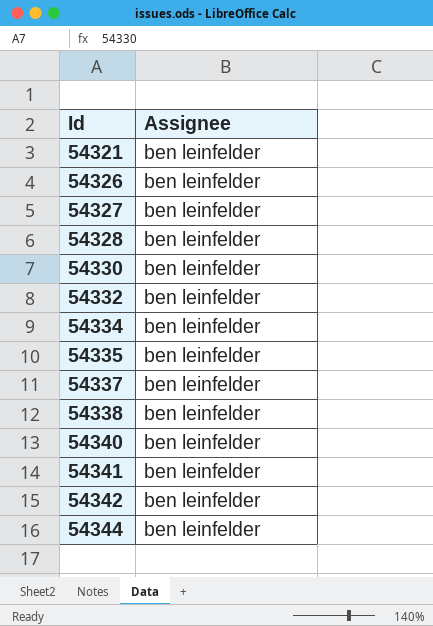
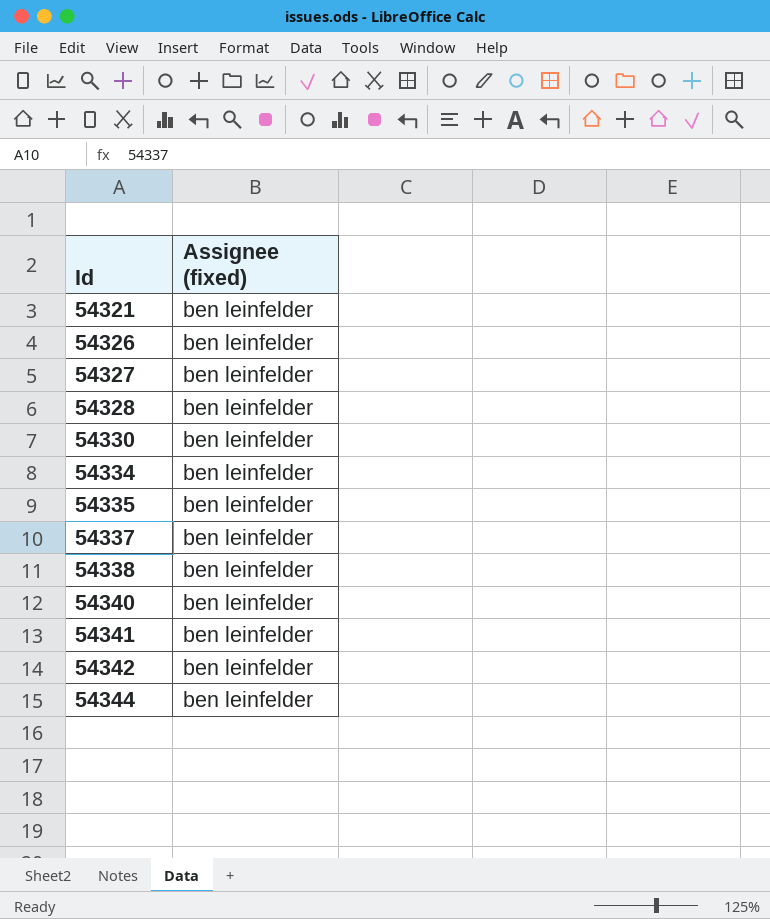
column name: Assignee -> Assignee (fixed)
row 54332: ben leinfelder -> none

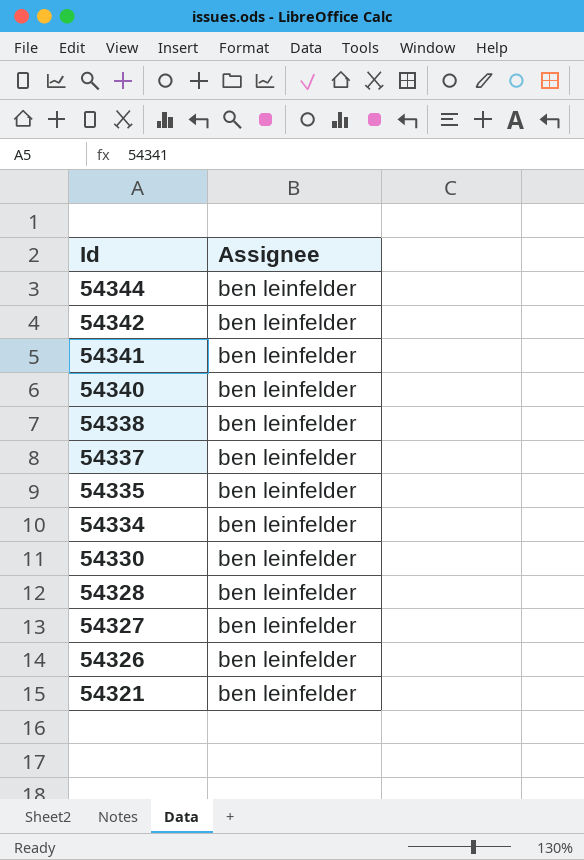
row order: Id ascending -> Id descending
column name: Assignee (fixed) -> Assignee

